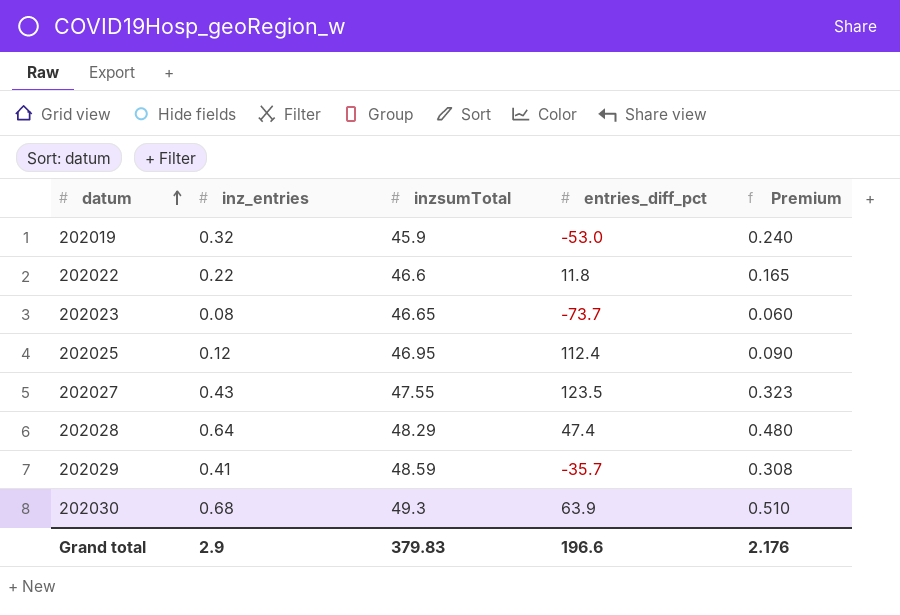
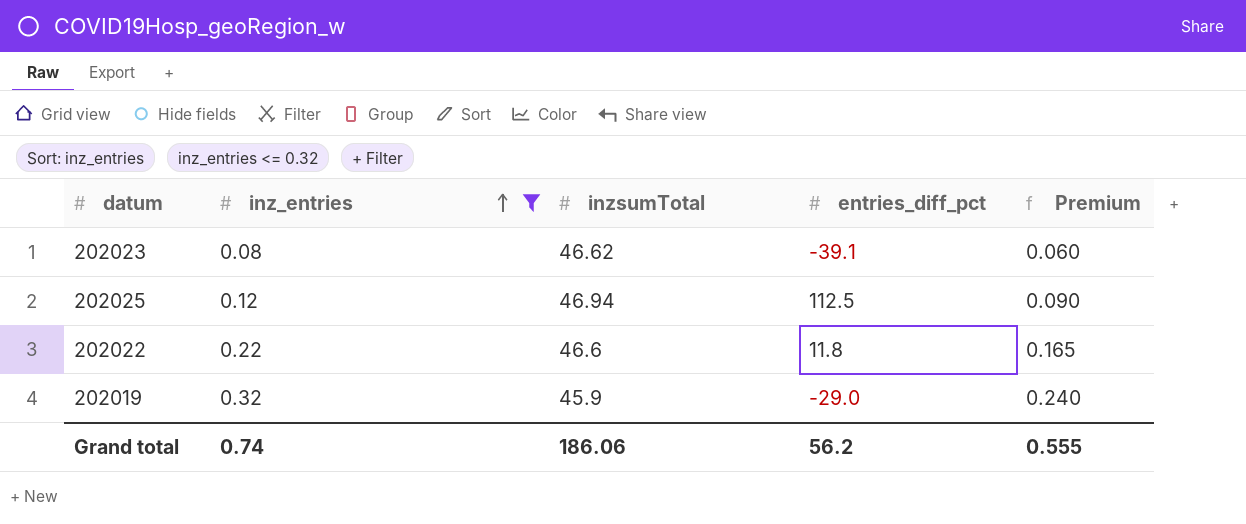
filter: none -> inz_entries <= 0.32
row order: datum ascending -> inz_entries ascending
202023 | inzsumTotal: 46.65 -> 46.62
202023 | entries_diff_pct: -73.7 -> -39.1
202025 | inzsumTotal: 46.95 -> 46.94
202025 | entries_diff_pct: 112.4 -> 112.5
202019 | entries_diff_pct: -53.0 -> -29.0
Grand total | inz_entries: 2.9 -> 0.74
Grand total | inzsumTotal: 379.83 -> 186.06
Grand total | entries_diff_pct: 196.6 -> 56.2
Grand total | Premium: 2.176 -> 0.555

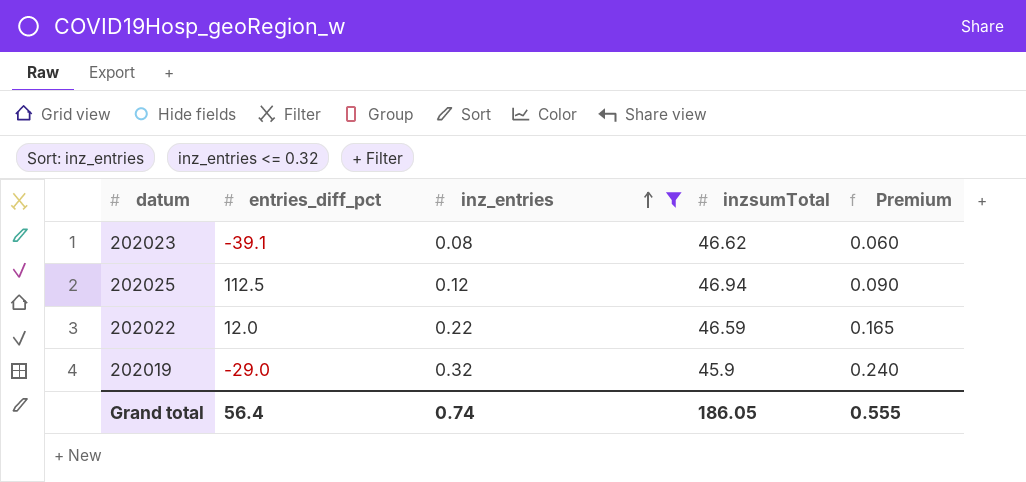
column entries_diff_pct | position: 4 -> 2
202022 | entries_diff_pct: 11.8 -> 12.0
202022 | inzsumTotal: 46.6 -> 46.59
Grand total | entries_diff_pct: 56.2 -> 56.4
Grand total | inzsumTotal: 186.06 -> 186.05

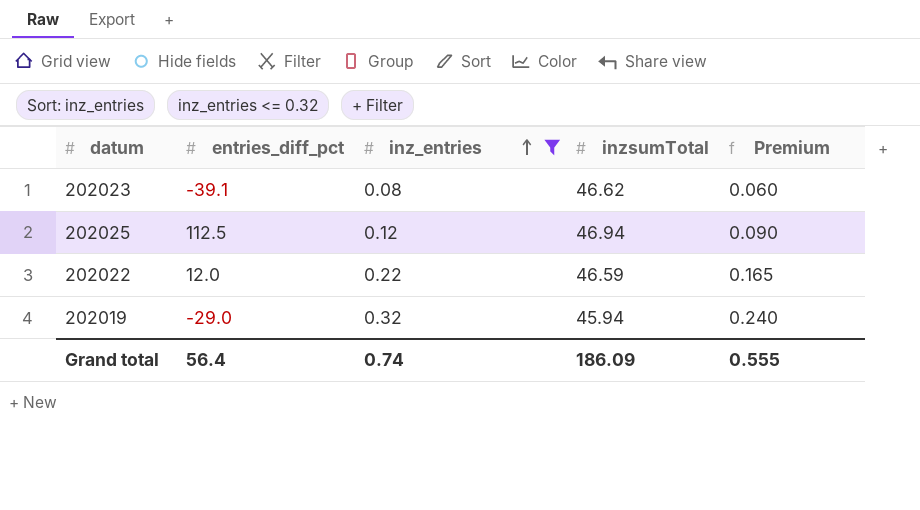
202019 | inzsumTotal: 45.9 -> 45.94
Grand total | inzsumTotal: 186.05 -> 186.09

